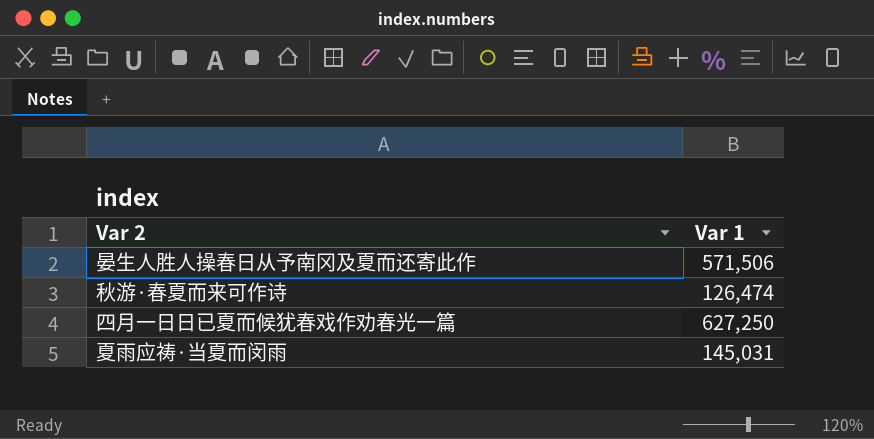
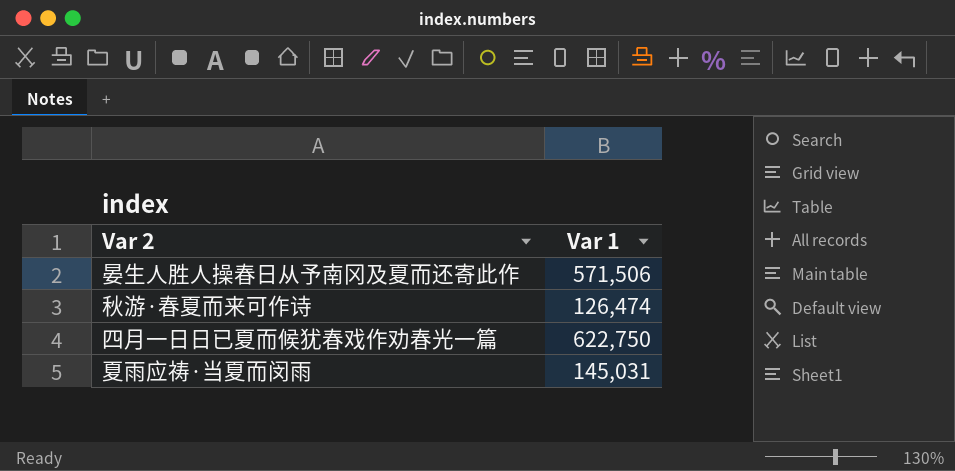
四月一日日已夏而候犹春戏作劝春光一篇 | Var 1: 627,250 -> 622,750

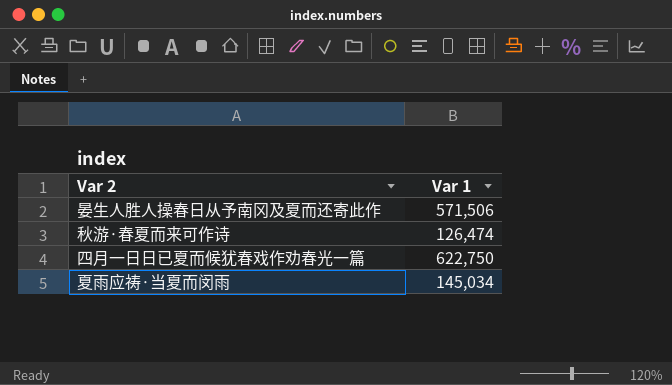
夏雨应祷·当夏而闵雨 | Var 1: 145,031 -> 145,034

